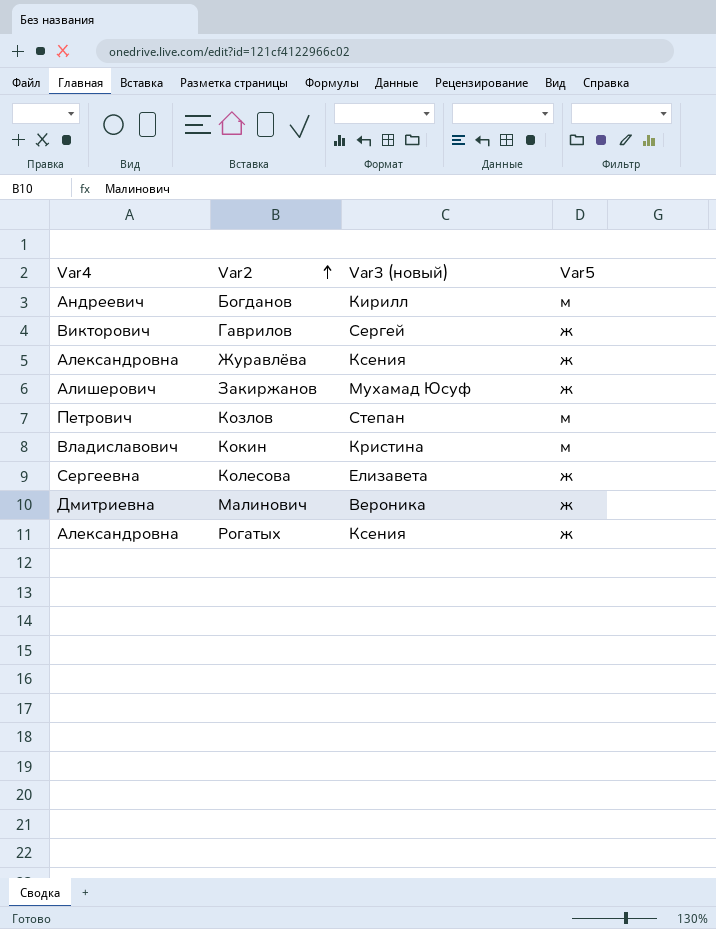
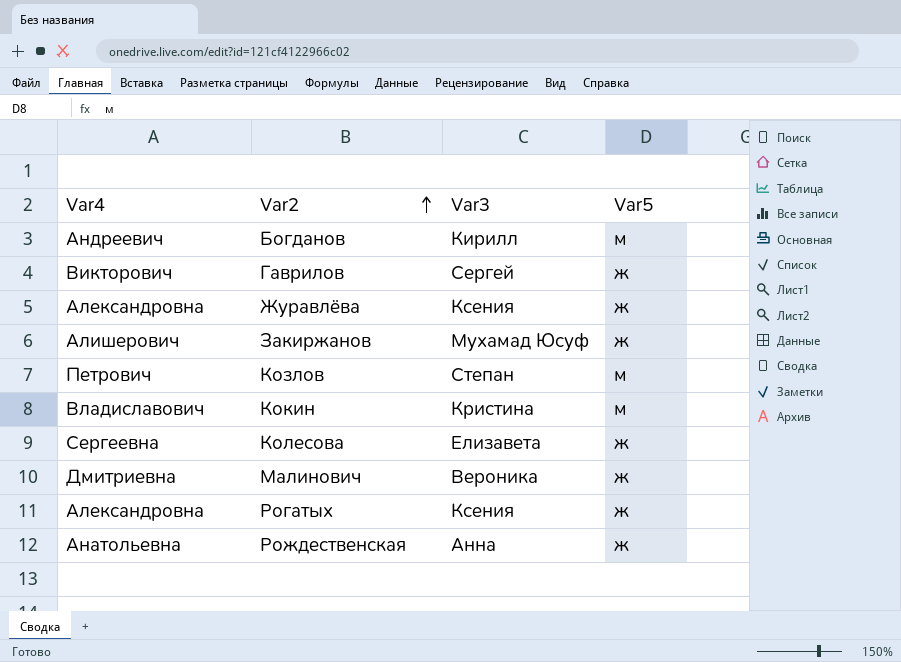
column name: Var3 (новый) -> Var3
row Рождественская: none -> Анатольевна | Анна | ж

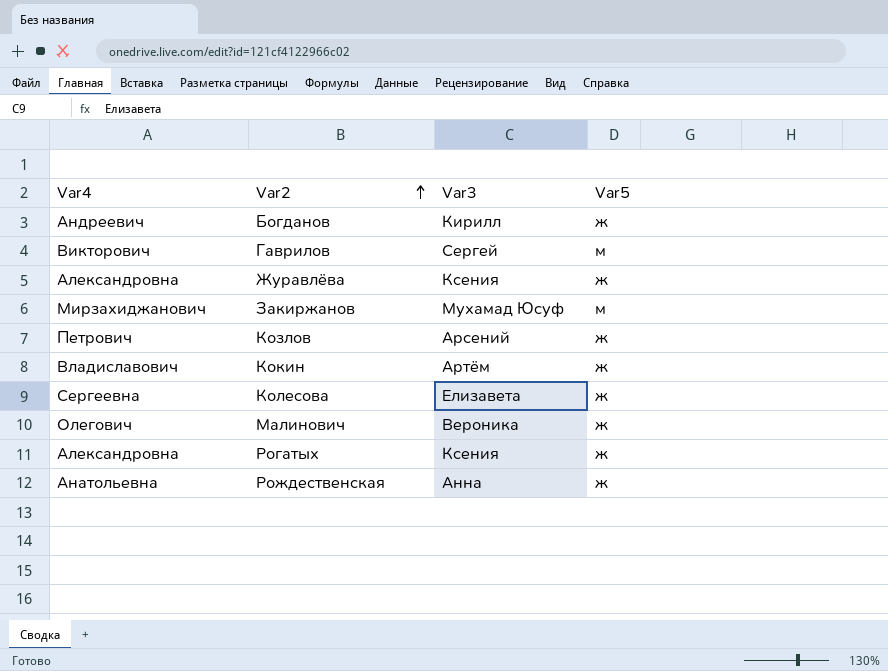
Богданов | Var5: м -> ж
Гаврилов | Var5: ж -> м
Закиржанов | Var4: Алишерович -> Мирзахиджанович
Закиржанов | Var5: ж -> м
Козлов | Var3: Степан -> Арсений
Козлов | Var5: м -> ж
Кокин | Var3: Кристина -> Артём
Кокин | Var5: м -> ж
Малинович | Var4: Дмитриевна -> Олегович

